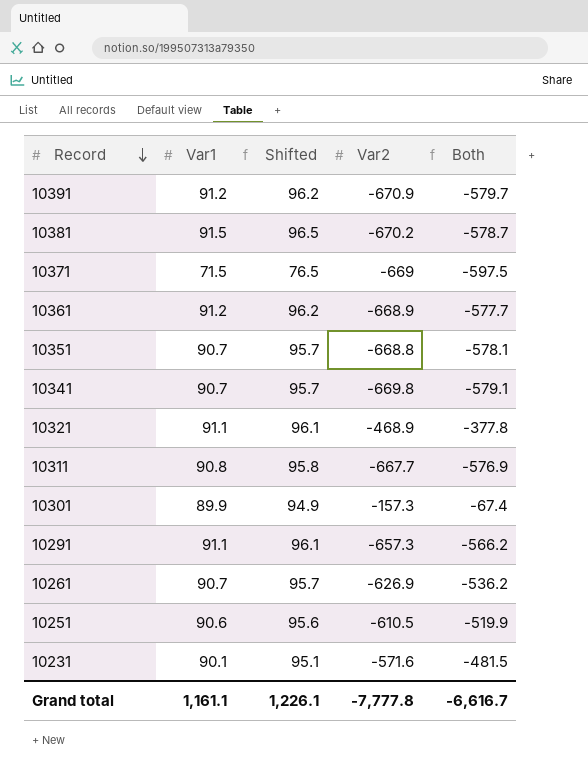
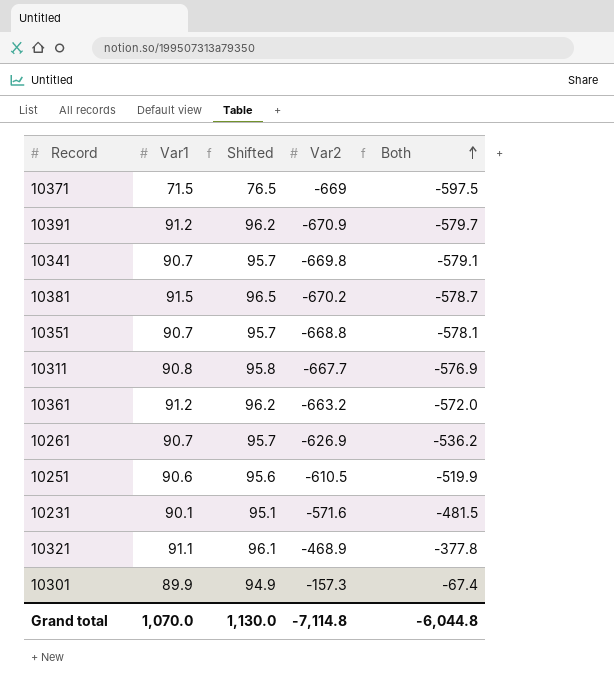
row order: Record descending -> Both ascending
row 10291: 91.1 | 96.1 | -657.3 | -566.2 -> none
10361 | Var2: -668.9 -> -663.2
10361 | Both: -577.7 -> -572.0
Grand total | Var1: 1,161.1 -> 1,070.0
Grand total | Shifted: 1,226.1 -> 1,130.0
Grand total | Var2: -7,777.8 -> -7,114.8
Grand total | Both: -6,616.7 -> -6,044.8

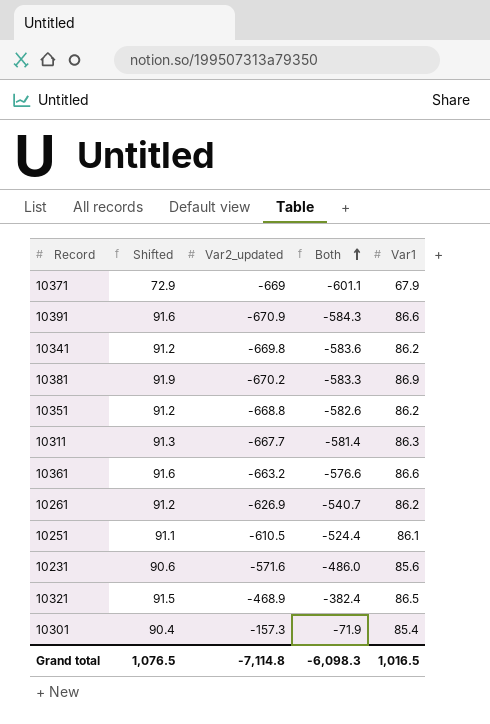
column name: Var2 -> Var2_updated
column Var1 | position: 2 -> 5
10371 | Shifted: 76.5 -> 72.9
10371 | Both: -597.5 -> -601.1
10371 | Var1: 71.5 -> 67.9
10391 | Shifted: 96.2 -> 91.6
10391 | Both: -579.7 -> -584.3
10391 | Var1: 91.2 -> 86.6
10341 | Shifted: 95.7 -> 91.2
10341 | Both: -579.1 -> -583.6
10341 | Var1: 90.7 -> 86.2
10381 | Shifted: 96.5 -> 91.9
10381 | Both: -578.7 -> -583.3
10381 | Var1: 91.5 -> 86.9
10351 | Shifted: 95.7 -> 91.2
10351 | Both: -578.1 -> -582.6
10351 | Var1: 90.7 -> 86.2
10311 | Shifted: 95.8 -> 91.3
10311 | Both: -576.9 -> -581.4
10311 | Var1: 90.8 -> 86.3
10361 | Shifted: 96.2 -> 91.6
10361 | Both: -572.0 -> -576.6
10361 | Var1: 91.2 -> 86.6
10261 | Shifted: 95.7 -> 91.2
10261 | Both: -536.2 -> -540.7
10261 | Var1: 90.7 -> 86.2
10251 | Shifted: 95.6 -> 91.1
10251 | Both: -519.9 -> -524.4
10251 | Var1: 90.6 -> 86.1
10231 | Shifted: 95.1 -> 90.6
10231 | Both: -481.5 -> -486.0
10231 | Var1: 90.1 -> 85.6
10321 | Shifted: 96.1 -> 91.5
10321 | Both: -377.8 -> -382.4
10321 | Var1: 91.1 -> 86.5
10301 | Shifted: 94.9 -> 90.4
10301 | Both: -67.4 -> -71.9
10301 | Var1: 89.9 -> 85.4
Grand total | Shifted: 1,130.0 -> 1,076.5
Grand total | Both: -6,044.8 -> -6,098.3
Grand total | Var1: 1,070.0 -> 1,016.5

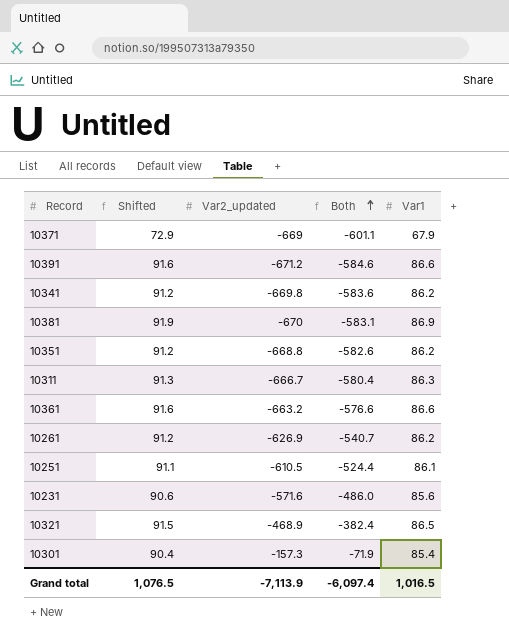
10391 | Var2_updated: -670.9 -> -671.2
10391 | Both: -584.3 -> -584.6
10381 | Var2_updated: -670.2 -> -670
10381 | Both: -583.3 -> -583.1
10311 | Var2_updated: -667.7 -> -666.7
10311 | Both: -581.4 -> -580.4
Grand total | Var2_updated: -7,114.8 -> -7,113.9
Grand total | Both: -6,098.3 -> -6,097.4

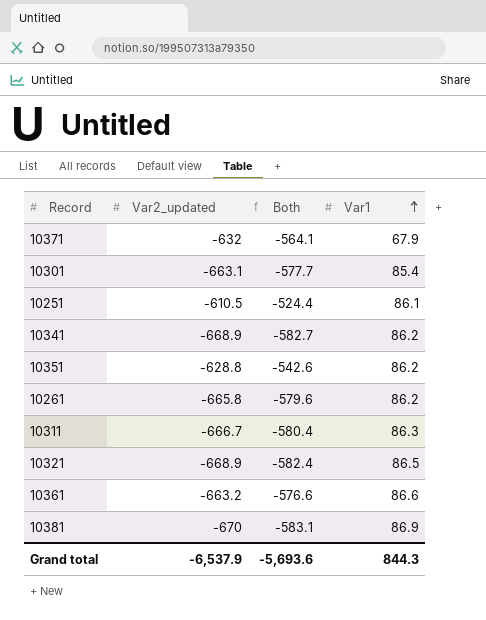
row order: Both ascending -> Var1 ascending
column Shifted | formula: [Var1] + 5 -> none
row 10391: 91.6 | -671.2 | -584.6 | 86.6 -> none
row 10231: 90.6 | -571.6 | -486.0 | 85.6 -> none
10371 | Var2_updated: -669 -> -632
10371 | Both: -601.1 -> -564.1
10301 | Var2_updated: -157.3 -> -663.1
10301 | Both: -71.9 -> -577.7
10341 | Var2_updated: -669.8 -> -668.9
10341 | Both: -583.6 -> -582.7
10351 | Var2_updated: -668.8 -> -628.8
10351 | Both: -582.6 -> -542.6
10261 | Var2_updated: -626.9 -> -665.8
10261 | Both: -540.7 -> -579.6
10321 | Var2_updated: -468.9 -> -668.9
10321 | Both: -382.4 -> -582.4
Grand total | Var2_updated: -7,113.9 -> -6,537.9
Grand total | Both: -6,097.4 -> -5,693.6
Grand total | Var1: 1,016.5 -> 844.3

